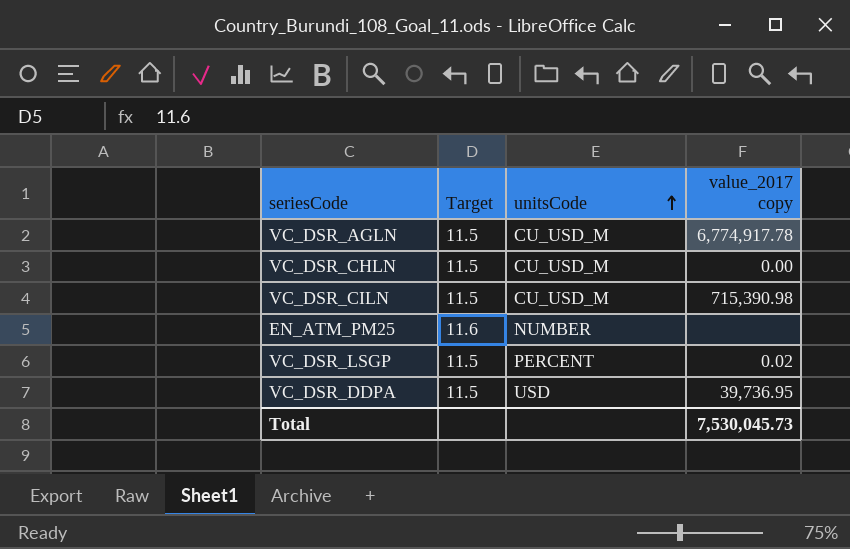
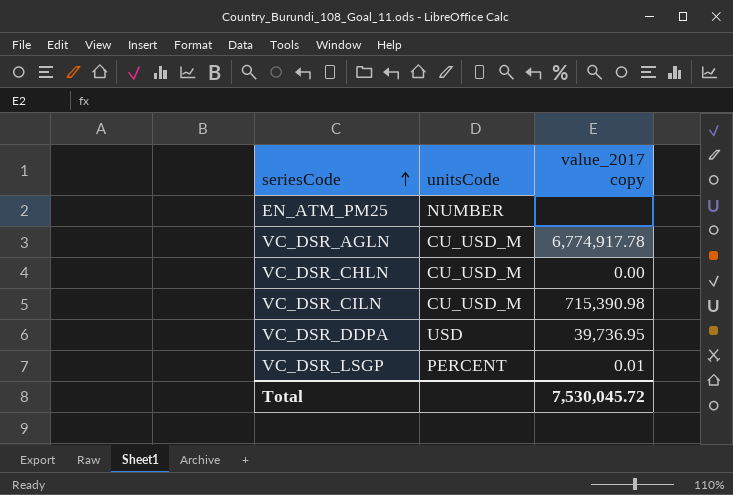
row order: unitsCode ascending -> seriesCode ascending
column Target | position: 2 -> none
VC_DSR_LSGP | value_2017 copy: 0.02 -> 0.01
Total | value_2017 copy: 7,530,045.73 -> 7,530,045.72

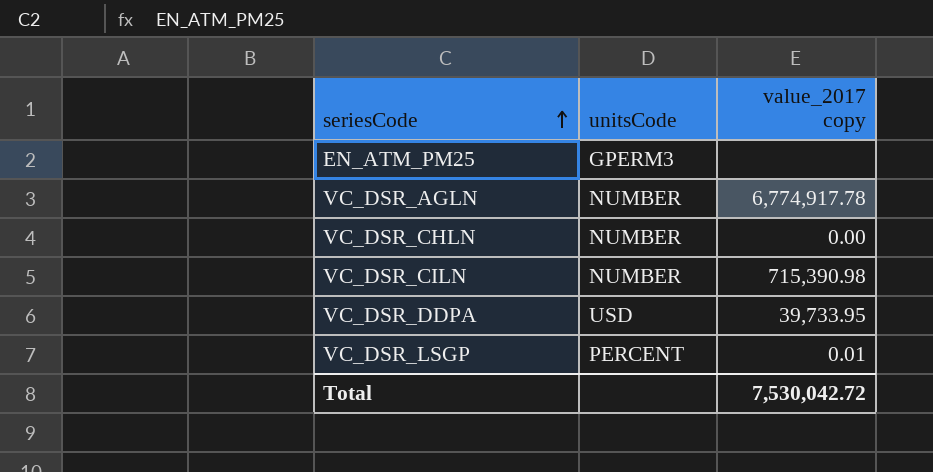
EN_ATM_PM25 | unitsCode: NUMBER -> GPERM3
VC_DSR_AGLN | unitsCode: CU_USD_M -> NUMBER
VC_DSR_CHLN | unitsCode: CU_USD_M -> NUMBER
VC_DSR_CILN | unitsCode: CU_USD_M -> NUMBER
VC_DSR_DDPA | value_2017 copy: 39,736.95 -> 39,733.95
Total | value_2017 copy: 7,530,045.72 -> 7,530,042.72

